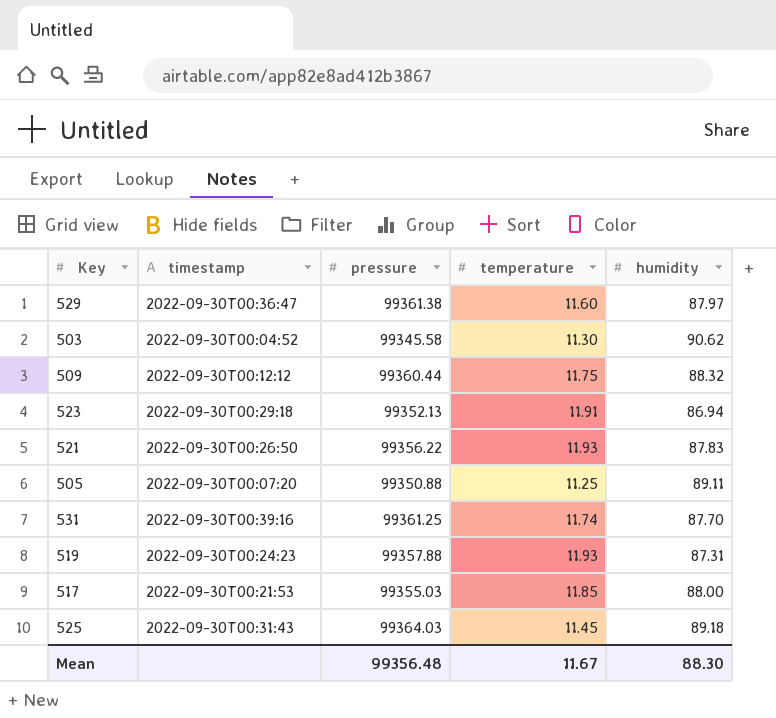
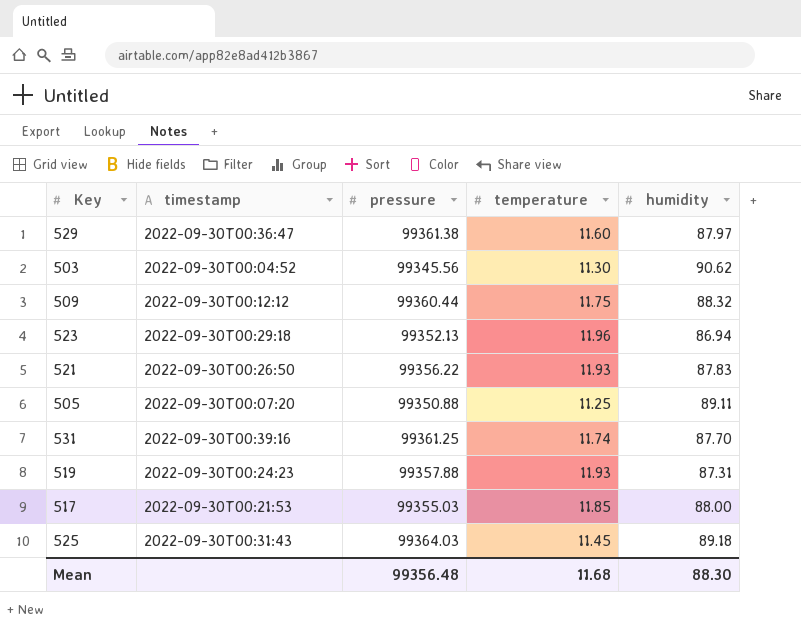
503 | pressure: 99345.58 -> 99345.56
523 | temperature: 11.91 -> 11.96
Mean | temperature: 11.67 -> 11.68

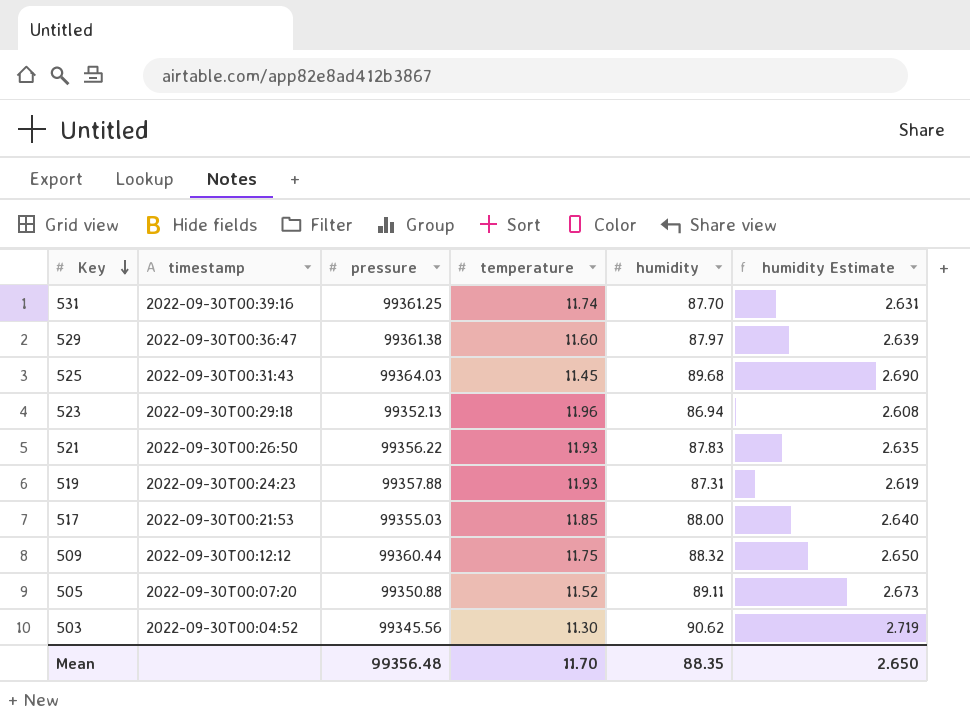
row order: none -> Key descending
column humidity Estimate | formula: none -> [humidity] * 0.03
525 | humidity: 89.18 -> 89.68
505 | temperature: 11.25 -> 11.52
Mean | temperature: 11.68 -> 11.70
Mean | humidity: 88.30 -> 88.35

